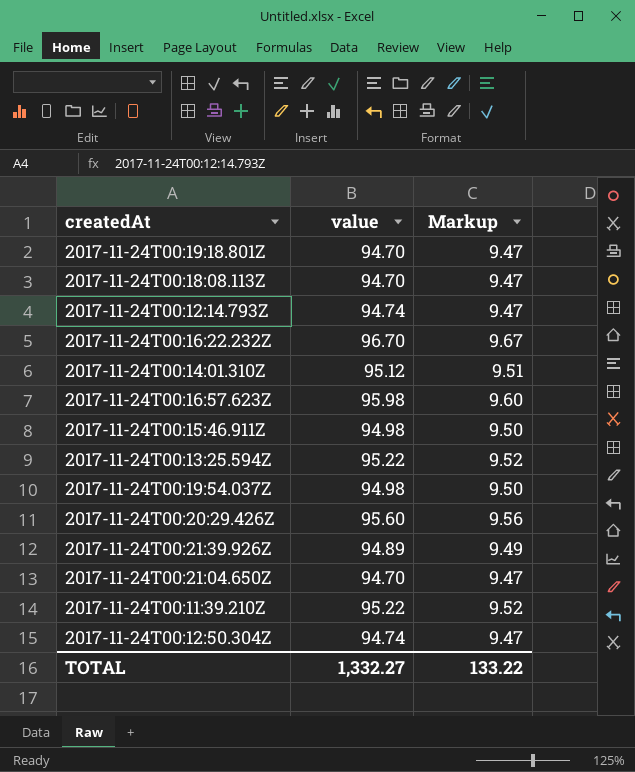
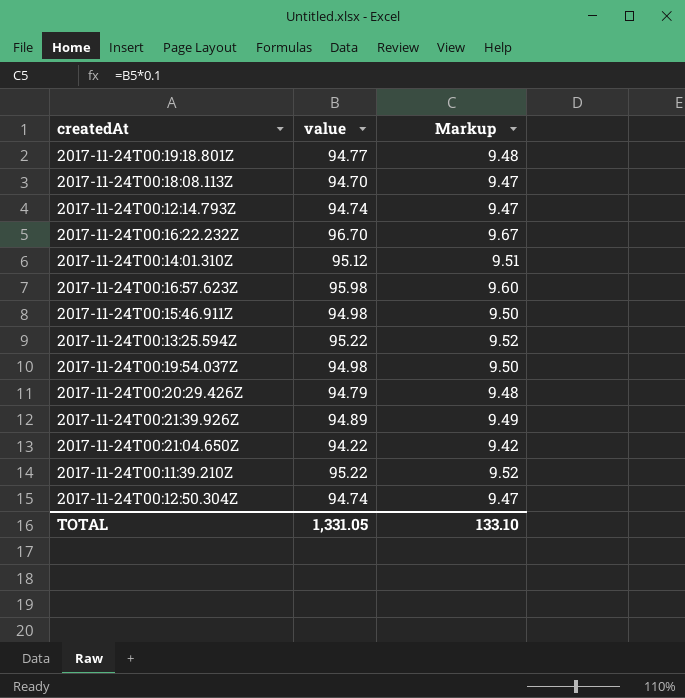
2017-11-24T00:19:18.801Z | value: 94.70 -> 94.77
2017-11-24T00:19:18.801Z | Markup: 9.47 -> 9.48
2017-11-24T00:20:29.426Z | value: 95.60 -> 94.79
2017-11-24T00:20:29.426Z | Markup: 9.56 -> 9.48
2017-11-24T00:21:04.650Z | value: 94.70 -> 94.22
2017-11-24T00:21:04.650Z | Markup: 9.47 -> 9.42
TOTAL | value: 1,332.27 -> 1,331.05
TOTAL | Markup: 133.22 -> 133.10

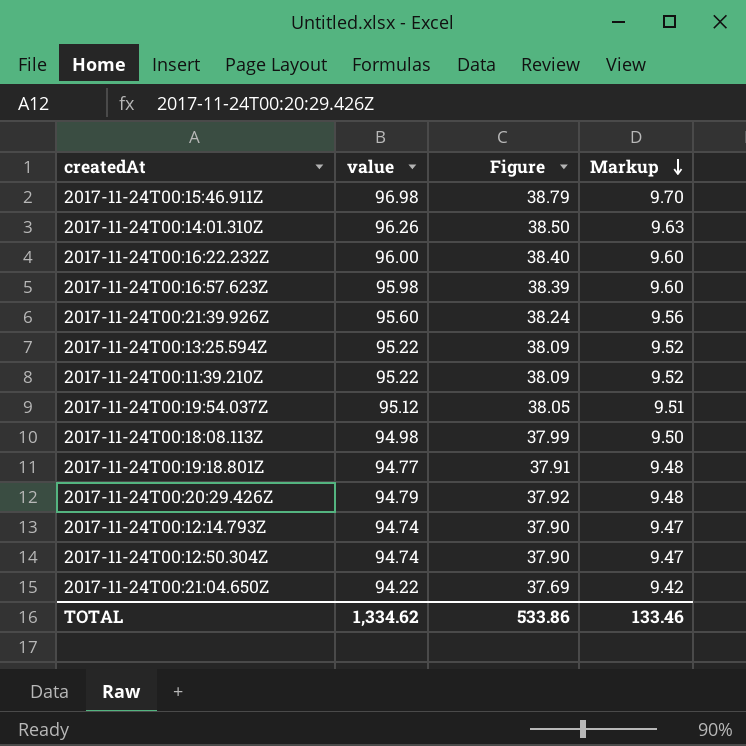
row order: none -> Markup descending
column Figure | formula: none -> [value] * 0.4
2017-11-24T00:15:46.911Z | value: 94.98 -> 96.98
2017-11-24T00:15:46.911Z | Markup: 9.50 -> 9.70
2017-11-24T00:14:01.310Z | value: 95.12 -> 96.26
2017-11-24T00:14:01.310Z | Markup: 9.51 -> 9.63
2017-11-24T00:16:22.232Z | value: 96.70 -> 96.00
2017-11-24T00:16:22.232Z | Markup: 9.67 -> 9.60
2017-11-24T00:21:39.926Z | value: 94.89 -> 95.60
2017-11-24T00:21:39.926Z | Markup: 9.49 -> 9.56
2017-11-24T00:19:54.037Z | value: 94.98 -> 95.12
2017-11-24T00:19:54.037Z | Markup: 9.50 -> 9.51
2017-11-24T00:18:08.113Z | value: 94.70 -> 94.98
2017-11-24T00:18:08.113Z | Markup: 9.47 -> 9.50
TOTAL | value: 1,331.05 -> 1,334.62
TOTAL | Markup: 133.10 -> 133.46

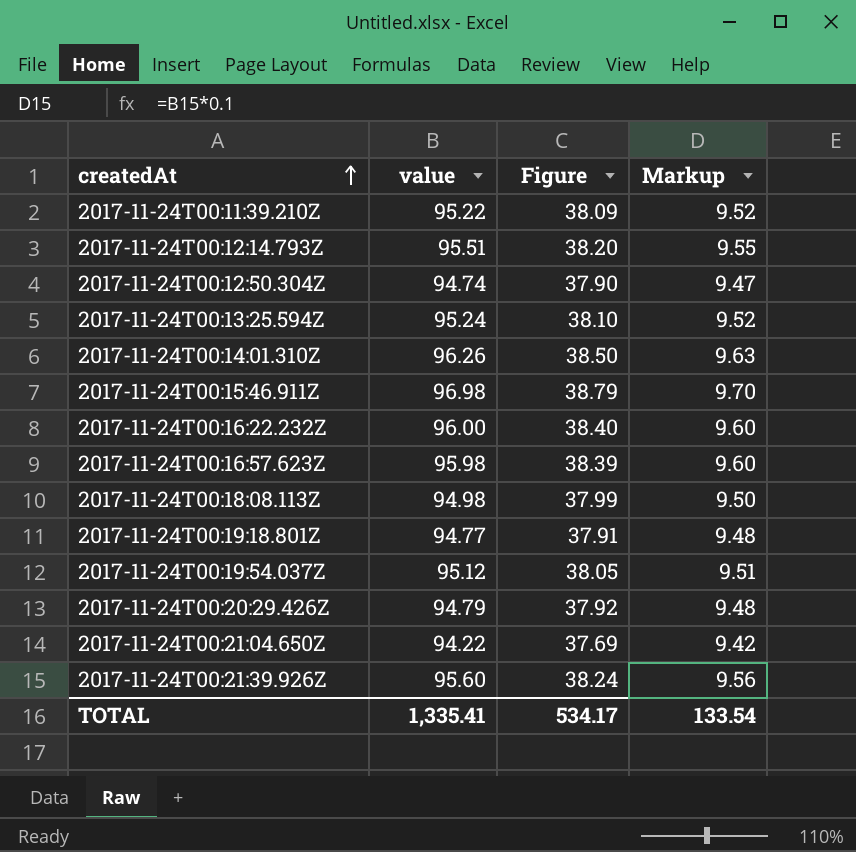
row order: Markup descending -> createdAt ascending
2017-11-24T00:12:14.793Z | value: 94.74 -> 95.51
2017-11-24T00:12:14.793Z | Figure: 37.90 -> 38.20
2017-11-24T00:12:14.793Z | Markup: 9.47 -> 9.55
2017-11-24T00:13:25.594Z | value: 95.22 -> 95.24
2017-11-24T00:13:25.594Z | Figure: 38.09 -> 38.10
TOTAL | value: 1,334.62 -> 1,335.41
TOTAL | Figure: 533.86 -> 534.17
TOTAL | Markup: 133.46 -> 133.54

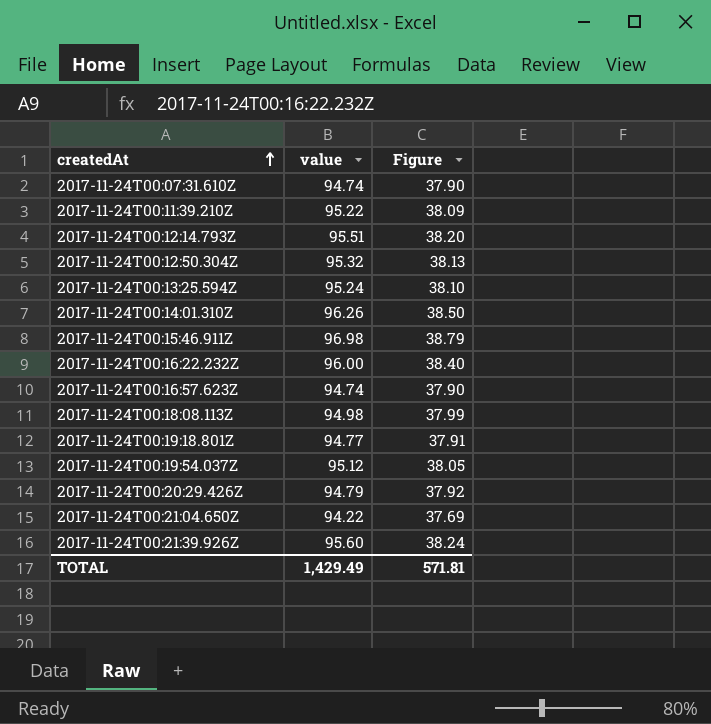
column Markup | formula: [value] * 0.1 -> none
row 2017-11-24T00:07:31.610Z: none -> 94.74 | 37.90
2017-11-24T00:12:50.304Z | value: 94.74 -> 95.32
2017-11-24T00:12:50.304Z | Figure: 37.90 -> 38.13
2017-11-24T00:16:57.623Z | value: 95.98 -> 94.74
2017-11-24T00:16:57.623Z | Figure: 38.39 -> 37.90
TOTAL | value: 1,335.41 -> 1,429.49
TOTAL | Figure: 534.17 -> 571.81

